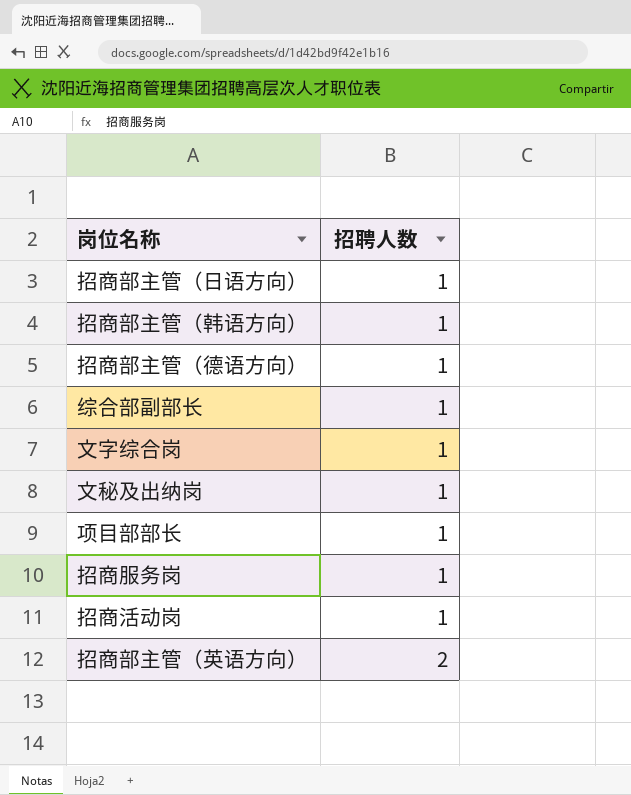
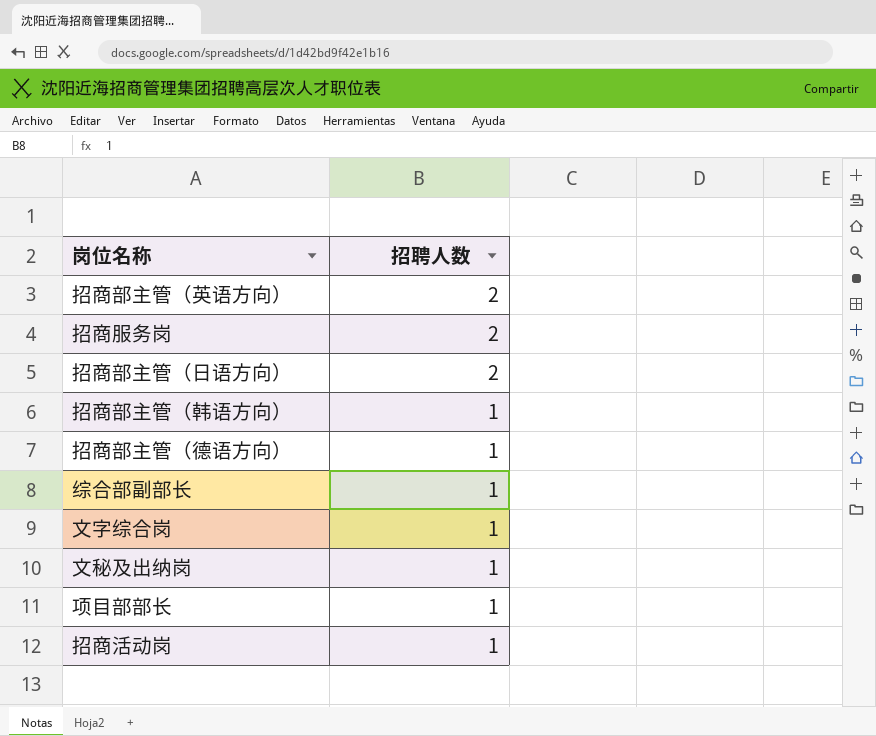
row order: 招聘人数 ascending -> 招聘人数 descending
招商服务岗 | 招聘人数: 1 -> 2
招商部主管（日语方向） | 招聘人数: 1 -> 2

